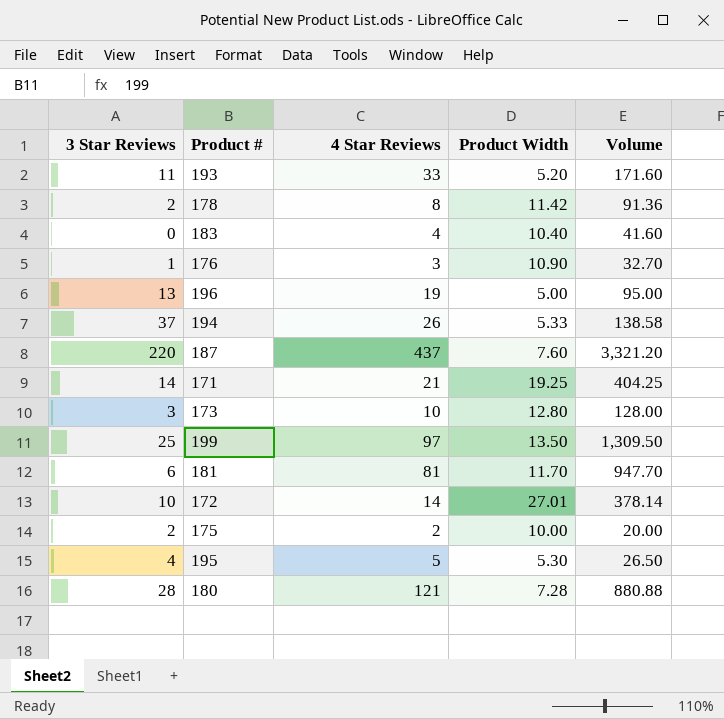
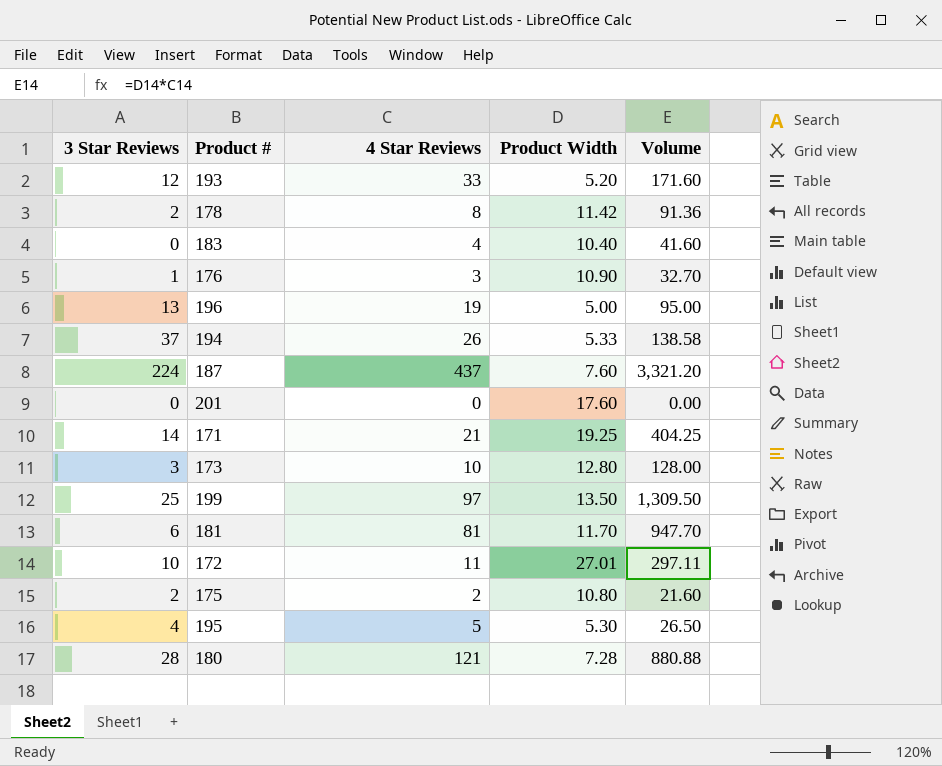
193 | 3 Star Reviews: 11 -> 12
187 | 3 Star Reviews: 220 -> 224
row 201: none -> 0 | 0 | 17.60 | 0.00
172 | 4 Star Reviews: 14 -> 11
172 | Volume: 378.14 -> 297.11
175 | Product Width: 10.00 -> 10.80
175 | Volume: 20.00 -> 21.60

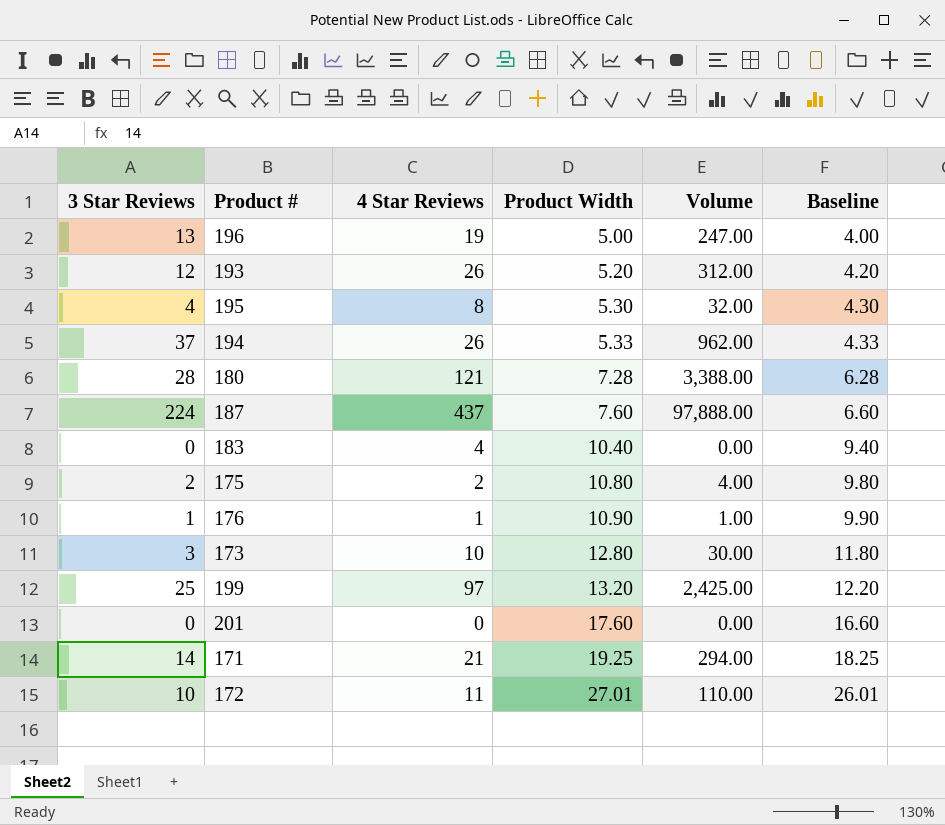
row order: none -> Product Width ascending
column Volume | formula: [4 Star Reviews] * [Product Width] -> [3 Star Reviews] * [4 Star Reviews]
column Baseline | formula: none -> [Product Width] - 1
row 178: 2 | 8 | 11.42 | 91.36 -> none
row 181: 6 | 81 | 11.70 | 947.70 -> none
193 | 4 Star Reviews: 33 -> 26
195 | 4 Star Reviews: 5 -> 8
176 | 4 Star Reviews: 3 -> 1
199 | Product Width: 13.50 -> 13.20

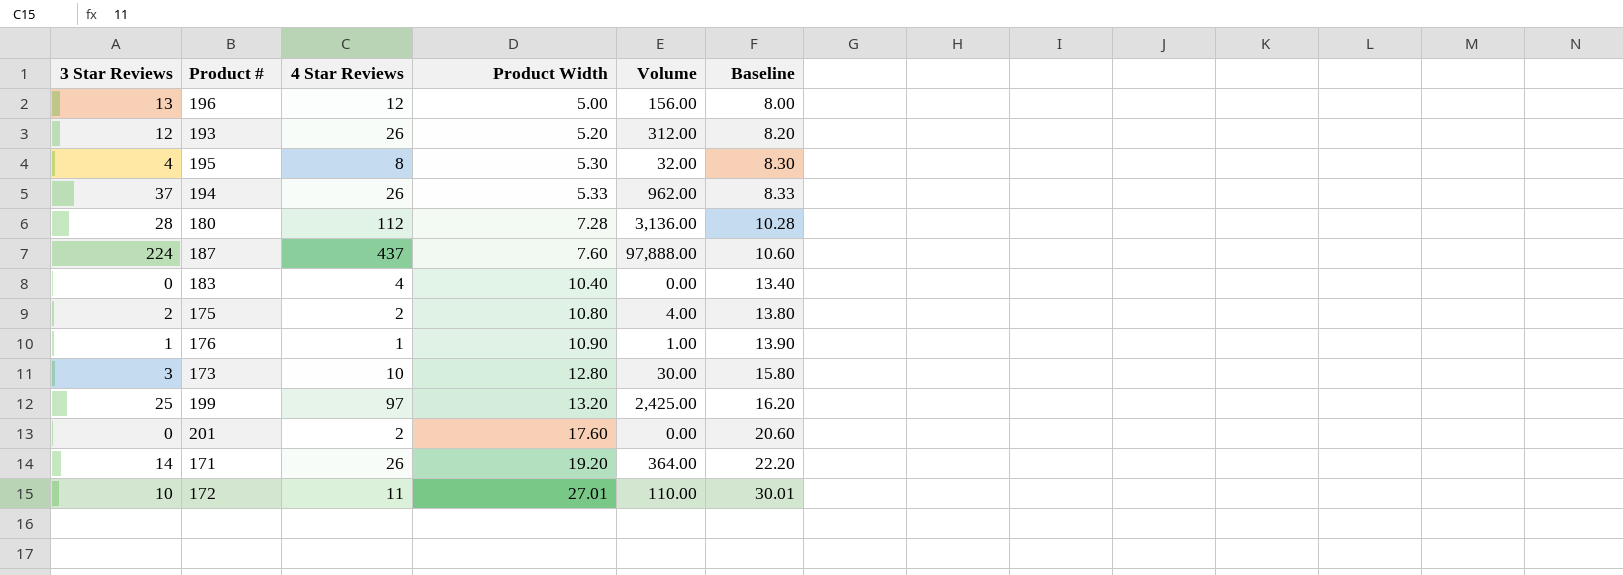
column Baseline | formula: [Product Width] - 1 -> [Product Width] + 3
196 | 4 Star Reviews: 19 -> 12
196 | Volume: 247.00 -> 156.00
180 | 4 Star Reviews: 121 -> 112
180 | Volume: 3,388.00 -> 3,136.00
201 | 4 Star Reviews: 0 -> 2
171 | 4 Star Reviews: 21 -> 26
171 | Product Width: 19.25 -> 19.20
171 | Volume: 294.00 -> 364.00

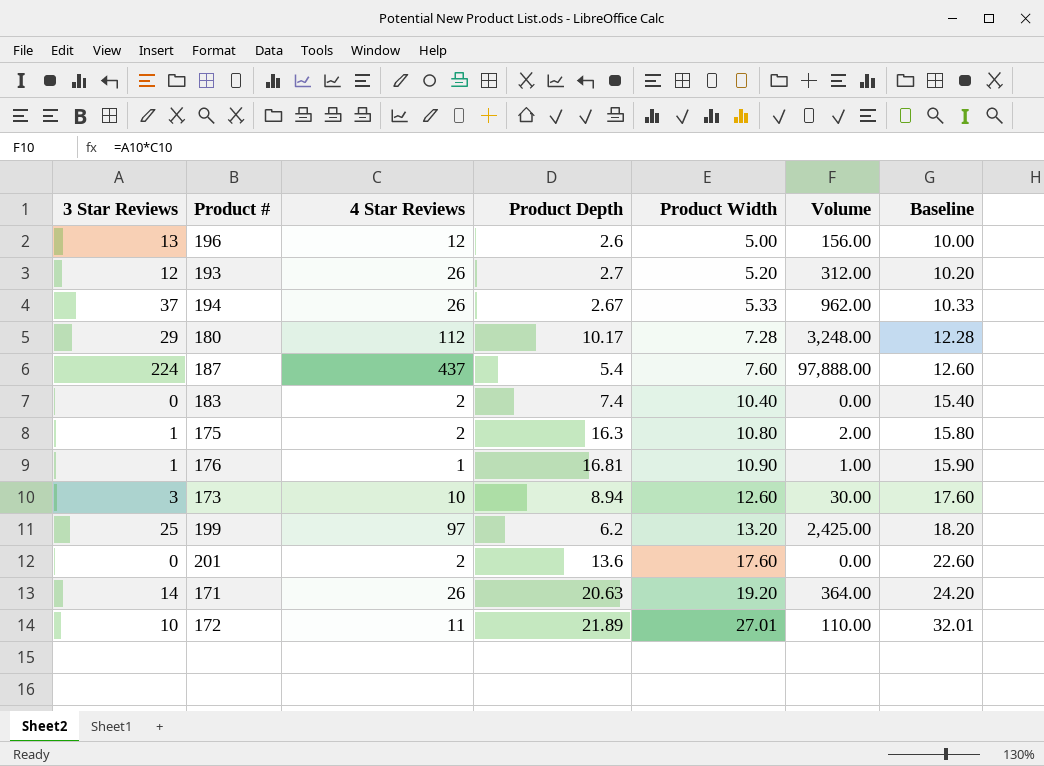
column Product Depth | position: none -> 4
column Baseline | formula: [Product Width] + 3 -> [Product Width] + 5
row 195: 4 | 8 | 5.30 | 32.00 | 8.30 -> none
180 | 3 Star Reviews: 28 -> 29
180 | Volume: 3,136.00 -> 3,248.00
183 | 4 Star Reviews: 4 -> 2
175 | 3 Star Reviews: 2 -> 1
175 | Volume: 4.00 -> 2.00
173 | Product Width: 12.80 -> 12.60

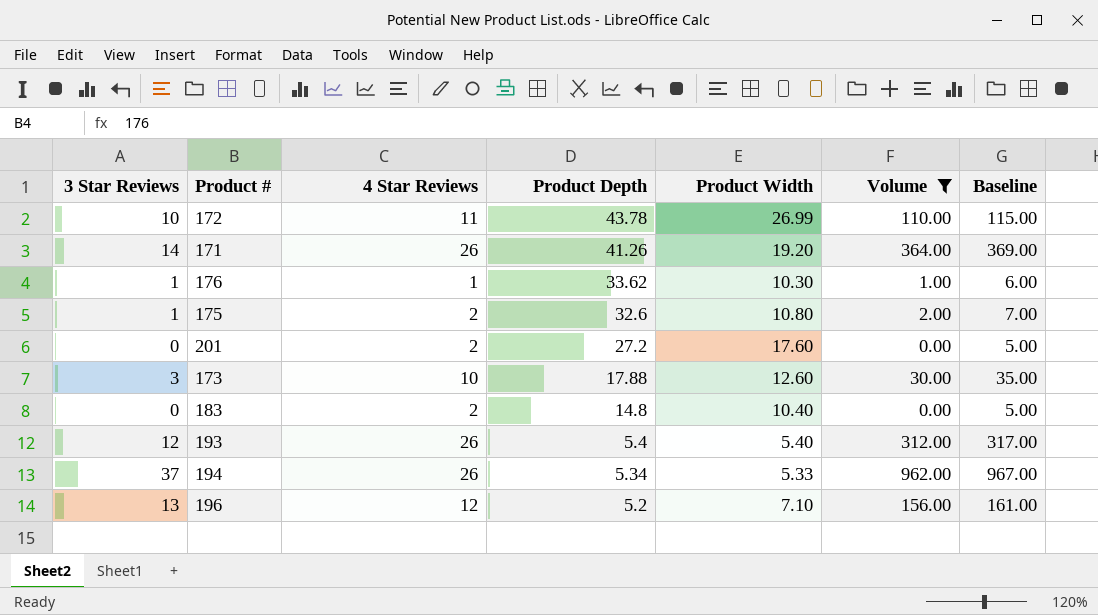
filter: none -> Volume <= 962.00
row order: Product Width ascending -> Product Depth descending
column Baseline | formula: [Product Width] + 5 -> [Volume] + 5
172 | Product Depth: 21.89 -> 43.78
172 | Product Width: 27.01 -> 26.99
171 | Product Depth: 20.63 -> 41.26
176 | Product Depth: 16.81 -> 33.62
176 | Product Width: 10.90 -> 10.30
175 | Product Depth: 16.3 -> 32.6
201 | Product Depth: 13.6 -> 27.2
173 | Product Depth: 8.94 -> 17.88
183 | Product Depth: 7.4 -> 14.8
193 | Product Depth: 2.7 -> 5.4
193 | Product Width: 5.20 -> 5.40
194 | Product Depth: 2.67 -> 5.34
196 | Product Depth: 2.6 -> 5.2
196 | Product Width: 5.00 -> 7.10

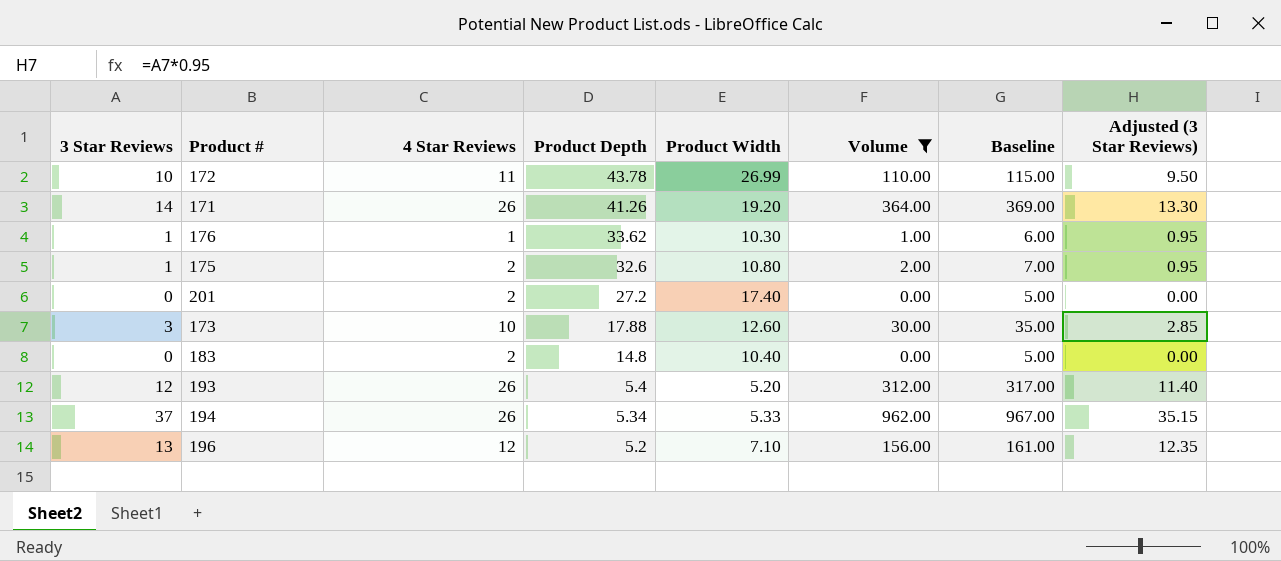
column Adjusted (3 Star Reviews) | formula: none -> [3 Star Reviews] * 0.95
201 | Product Width: 17.60 -> 17.40
193 | Product Width: 5.40 -> 5.20

